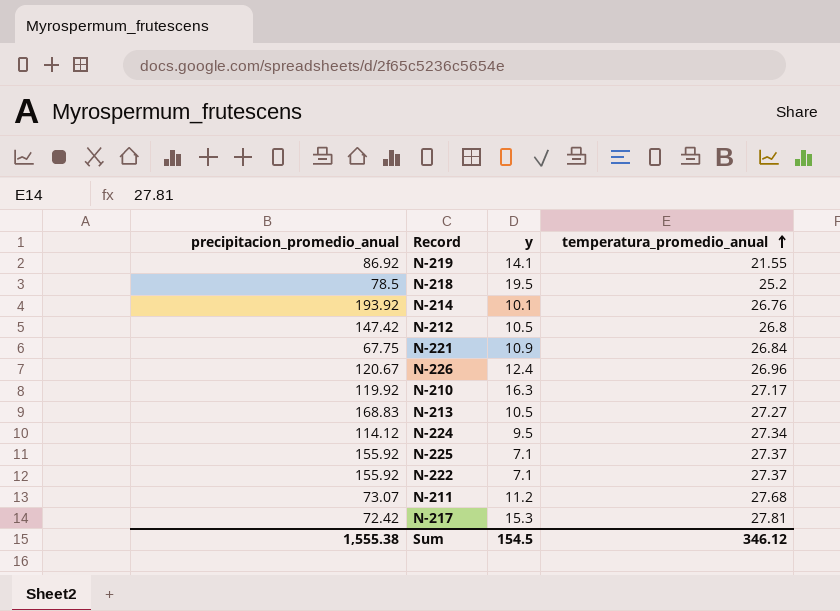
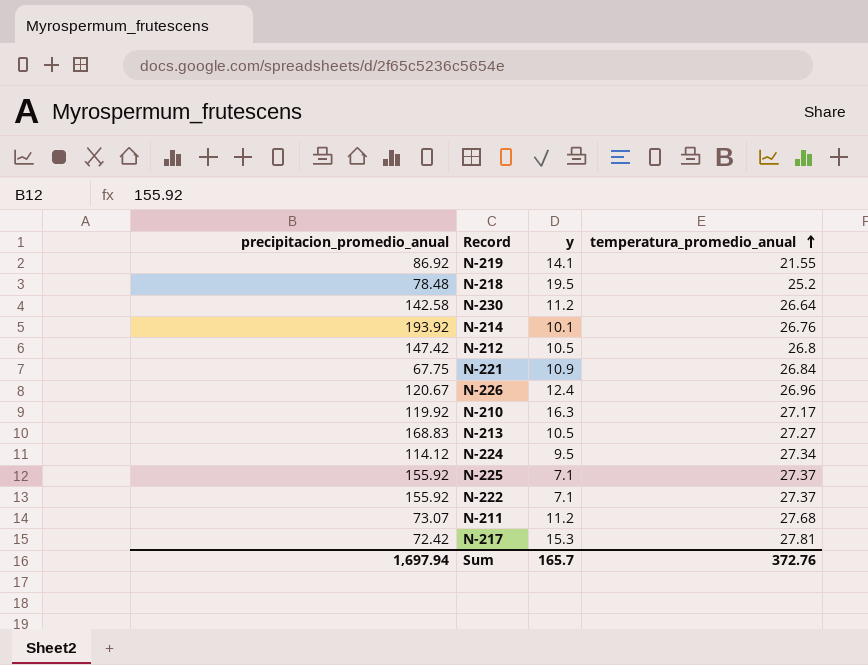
N-218 | precipitacion_promedio_anual: 78.5 -> 78.48
row N-230: none -> 142.58 | 11.2 | 26.64
Sum | precipitacion_promedio_anual: 1,555.38 -> 1,697.94
Sum | y: 154.5 -> 165.7
Sum | temperatura_promedio_anual: 346.12 -> 372.76

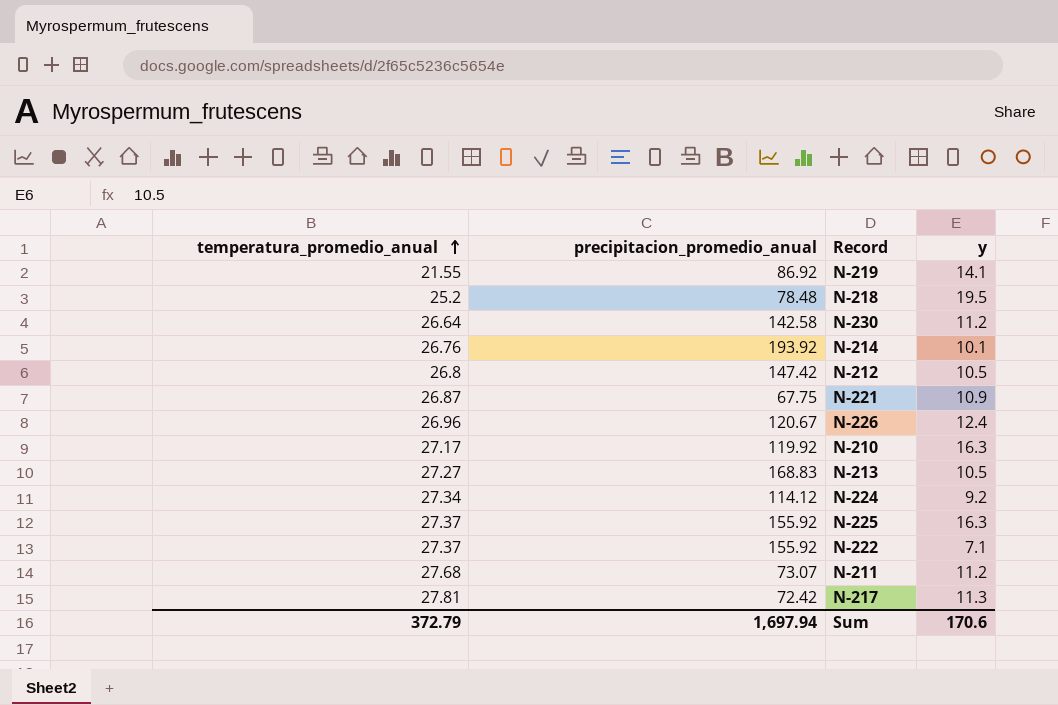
column temperatura_promedio_anual | position: 4 -> 1
N-221 | temperatura_promedio_anual: 26.84 -> 26.87
N-224 | y: 9.5 -> 9.2
N-225 | y: 7.1 -> 16.3
N-217 | y: 15.3 -> 11.3
Sum | temperatura_promedio_anual: 372.76 -> 372.79
Sum | y: 165.7 -> 170.6

